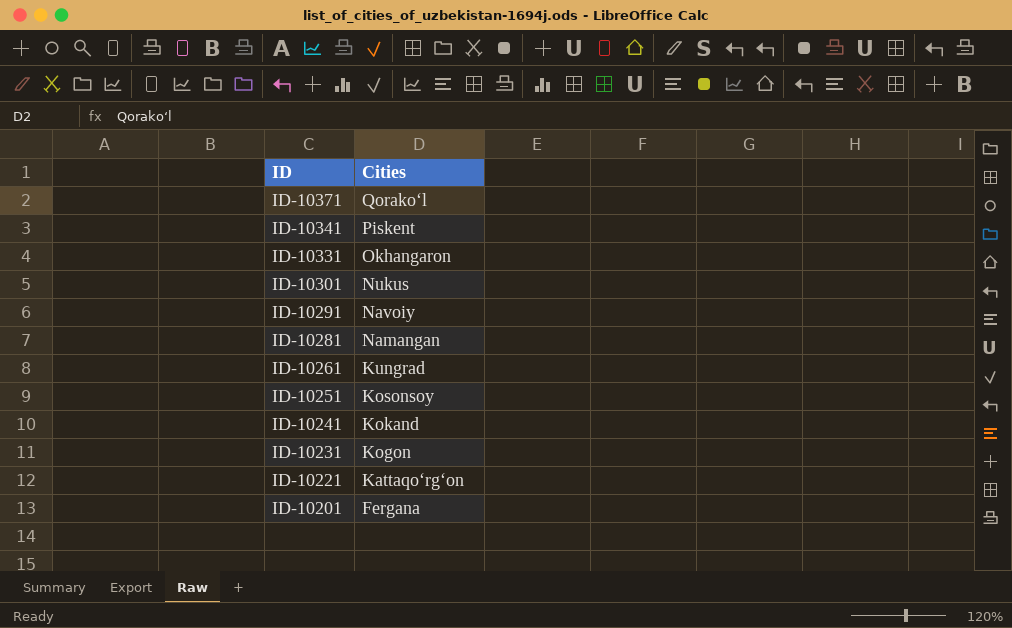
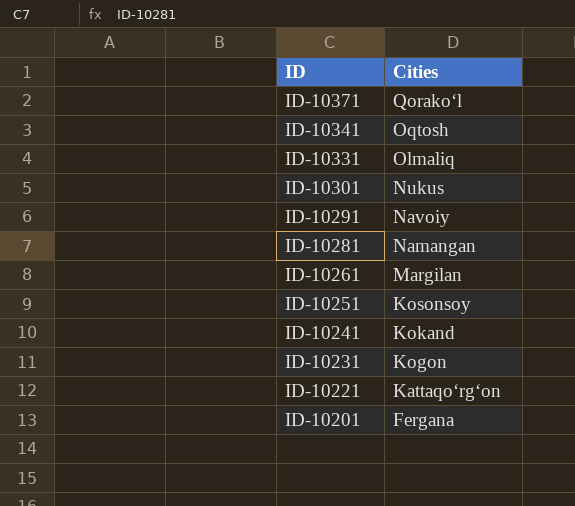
ID-10341 | Cities: Piskent -> Oqtosh
ID-10331 | Cities: Okhangaron -> Olmaliq
ID-10261 | Cities: Kungrad -> Margilan

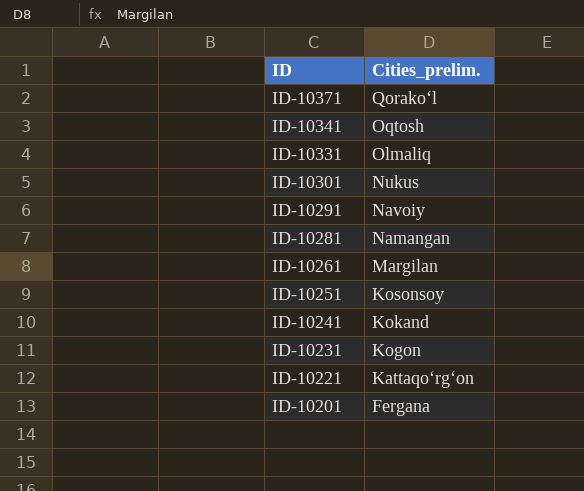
column name: Cities -> Cities_prelim.

